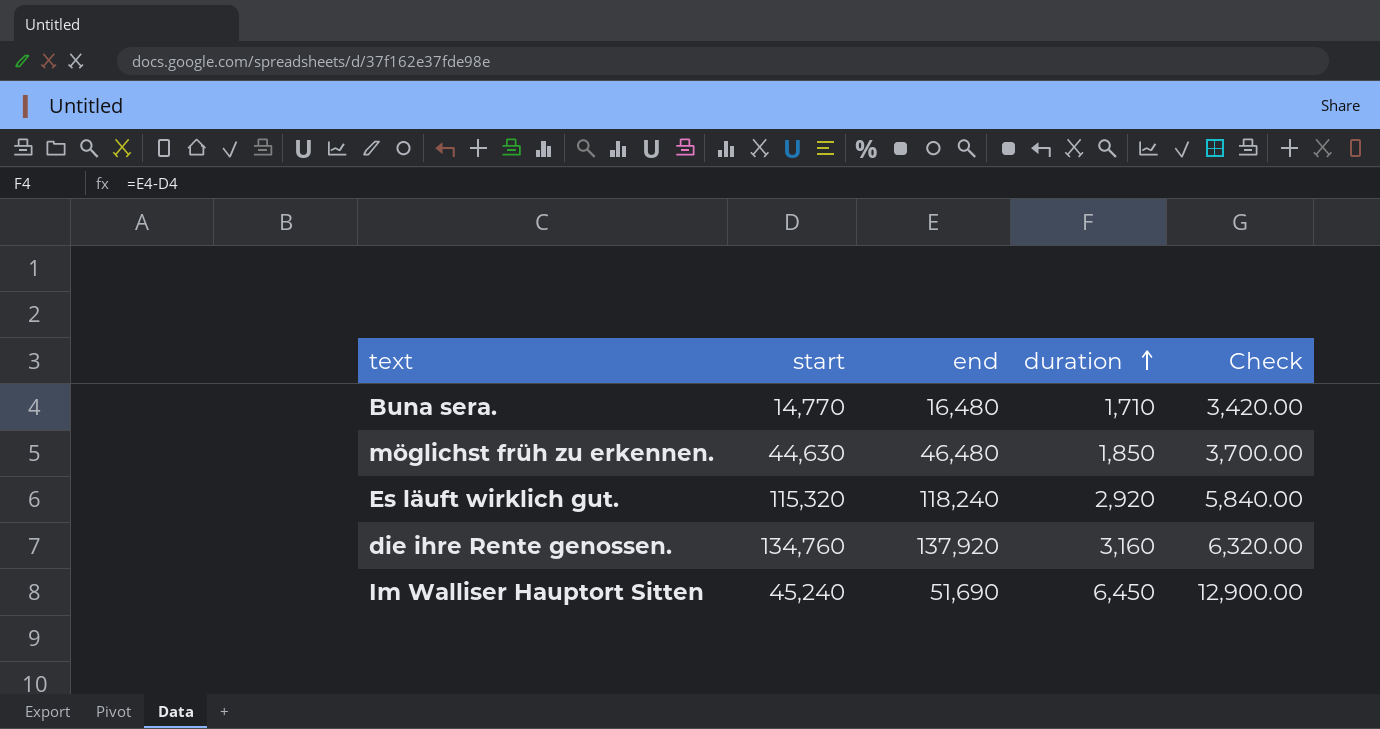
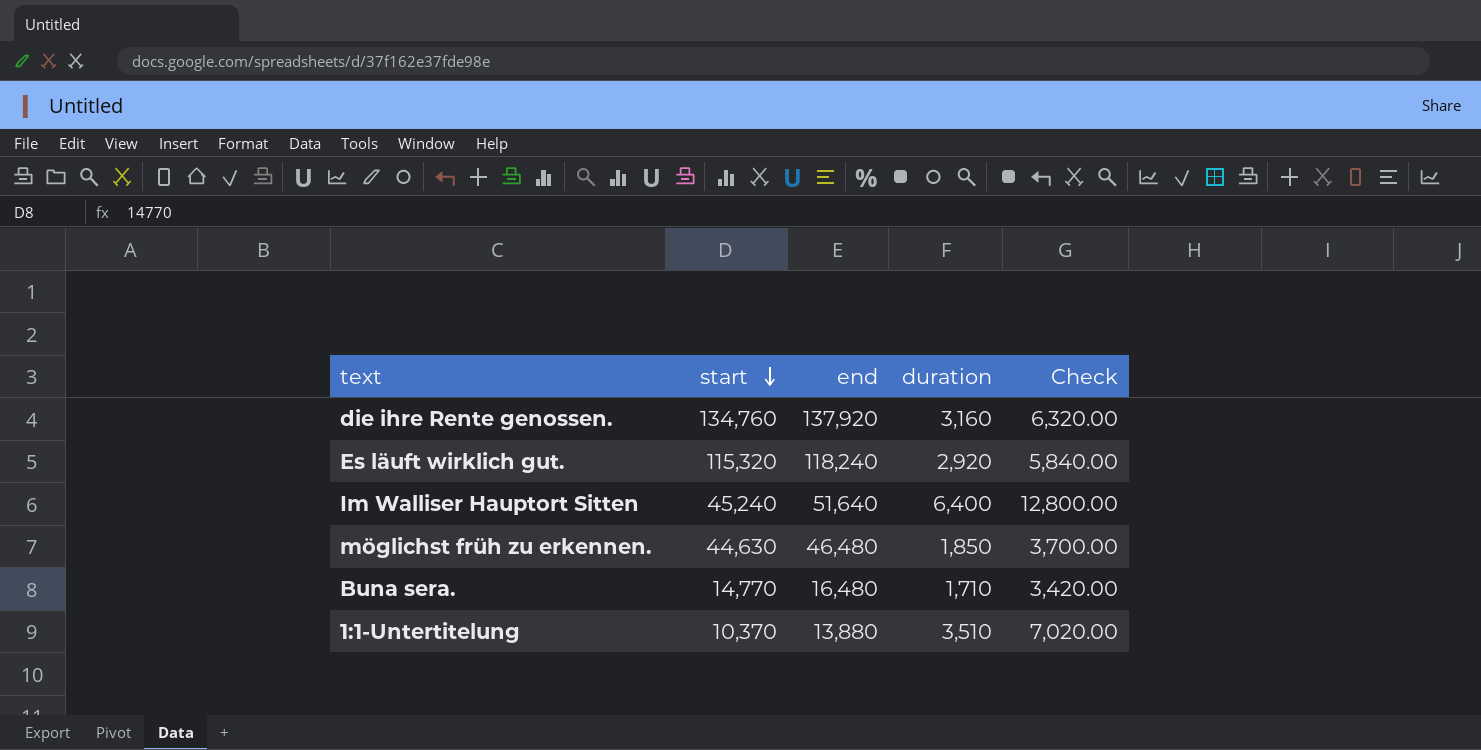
row order: duration ascending -> start descending
Im Walliser Hauptort Sitten | end: 51,690 -> 51,640
Im Walliser Hauptort Sitten | duration: 6,450 -> 6,400
Im Walliser Hauptort Sitten | Check: 12,900.00 -> 12,800.00
row 1:1-Untertitelung: none -> 10,370 | 13,880 | 3,510 | 7,020.00

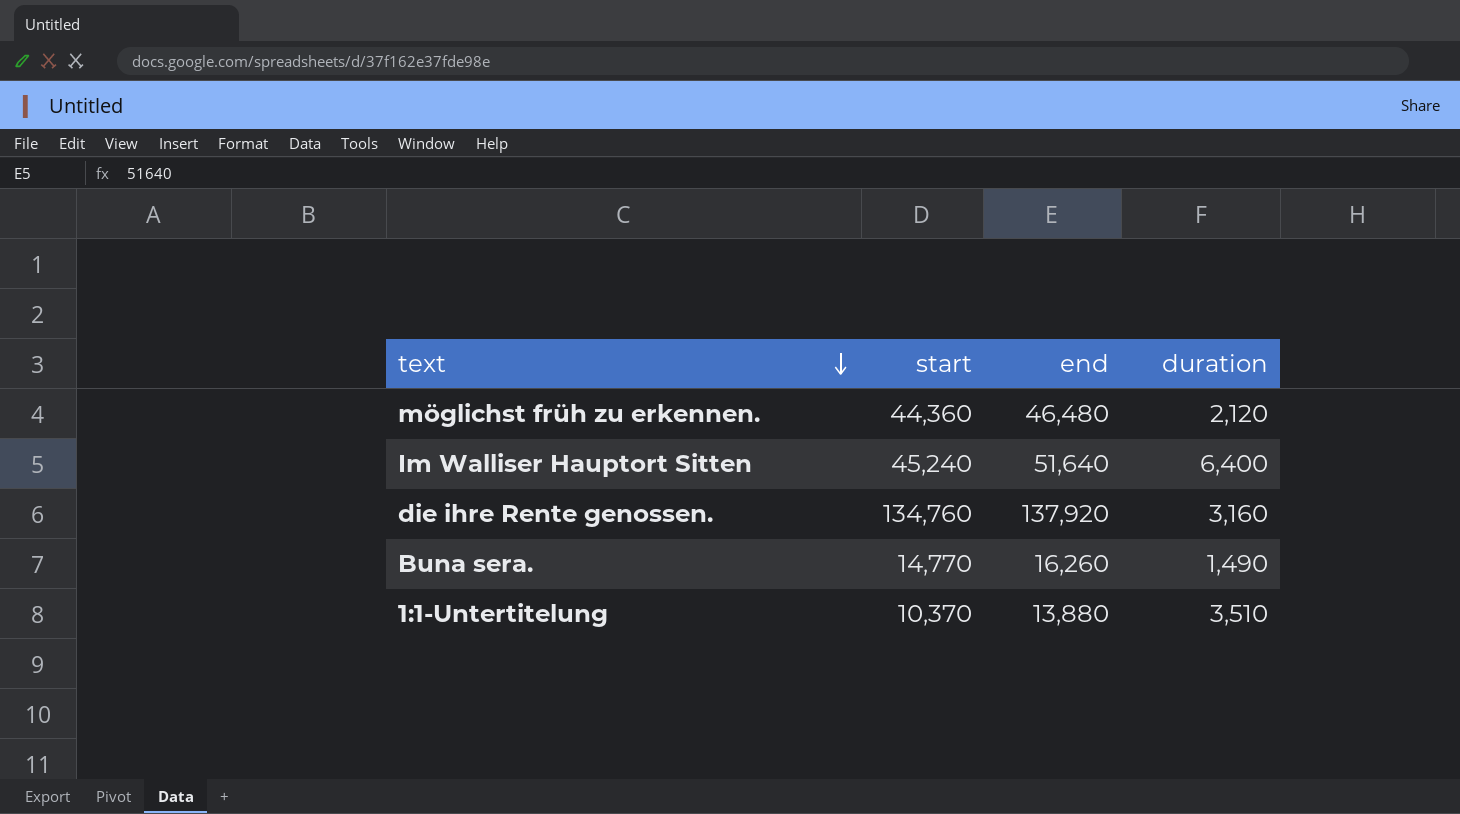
row order: start descending -> text descending
column Check | formula: [duration] * 2 -> none
row Es läuft wirklich gut.: 115,320 | 118,240 | 2,920 | 5,840.00 -> none
möglichst früh zu erkennen. | start: 44,630 -> 44,360
möglichst früh zu erkennen. | duration: 1,850 -> 2,120
Buna sera. | end: 16,480 -> 16,260
Buna sera. | duration: 1,710 -> 1,490

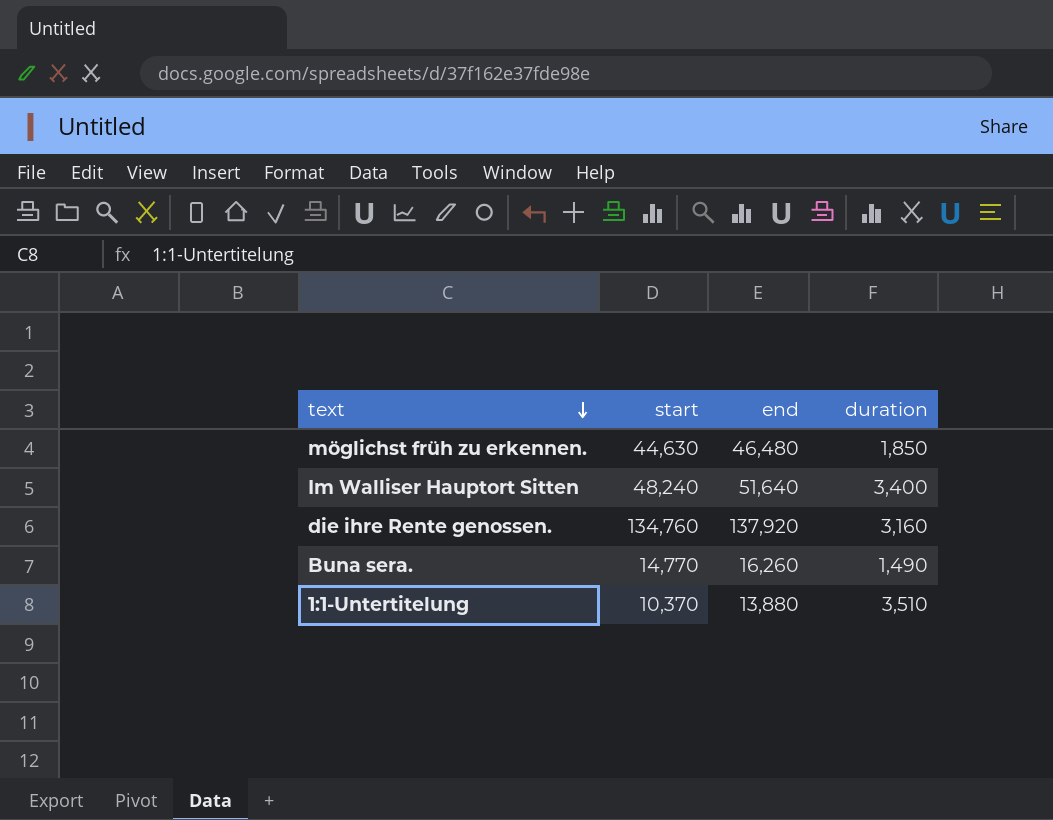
möglichst früh zu erkennen. | start: 44,360 -> 44,630
möglichst früh zu erkennen. | duration: 2,120 -> 1,850
Im Walliser Hauptort Sitten | start: 45,240 -> 48,240
Im Walliser Hauptort Sitten | duration: 6,400 -> 3,400

